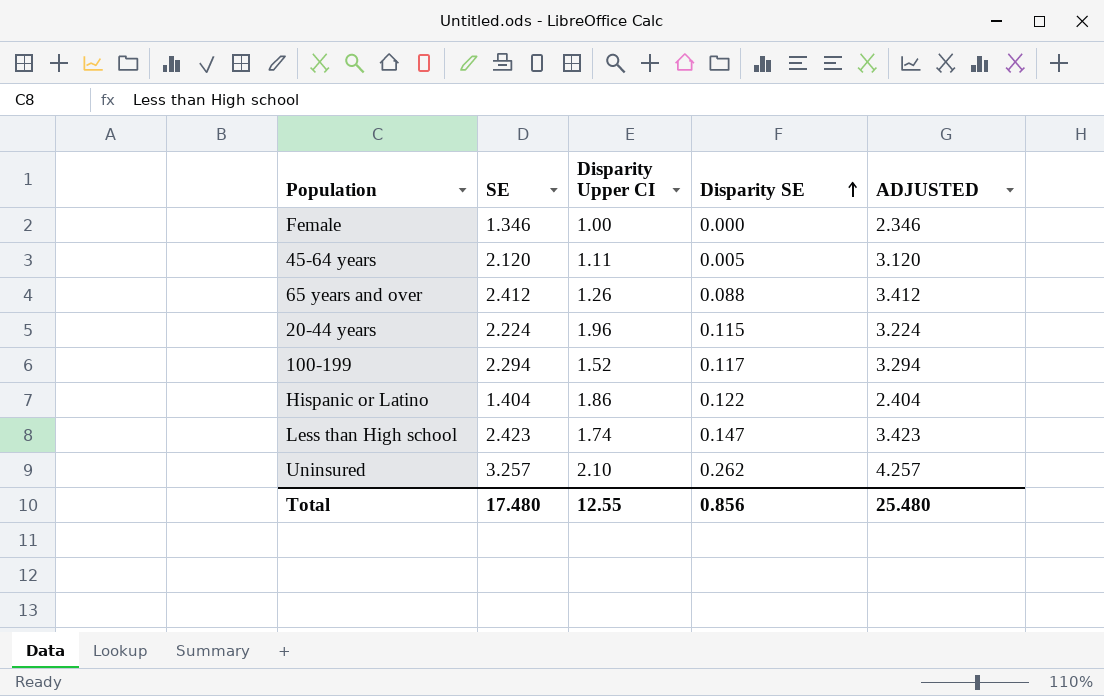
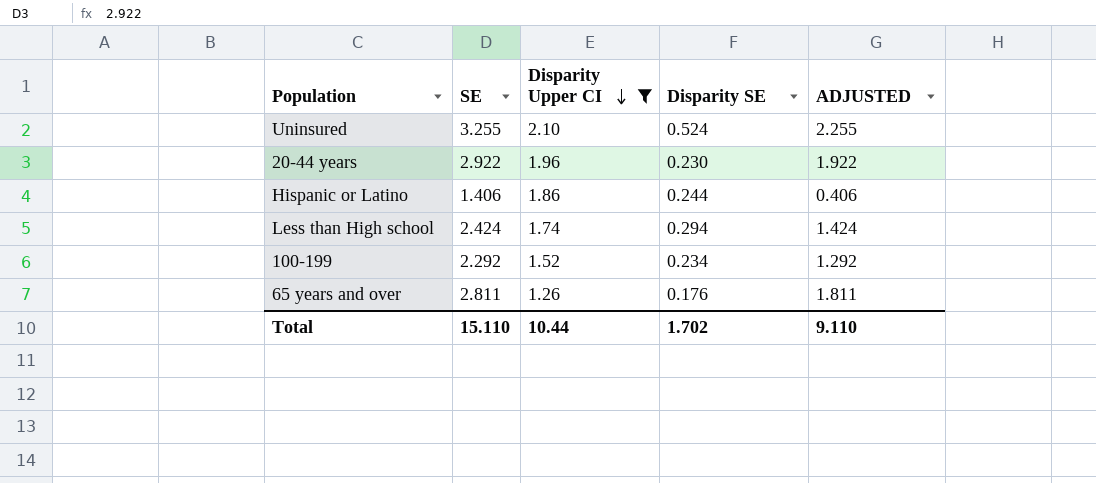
filter: none -> Disparity Upper CI >= 1.26
row order: Disparity SE ascending -> Disparity Upper CI descending
column ADJUSTED | formula: [SE] + 1 -> [SE] - 1
Uninsured | SE: 3.257 -> 3.255
Uninsured | Disparity SE: 0.262 -> 0.524
20-44 years | SE: 2.224 -> 2.922
20-44 years | Disparity SE: 0.115 -> 0.230
Hispanic or Latino | SE: 1.404 -> 1.406
Hispanic or Latino | Disparity SE: 0.122 -> 0.244
Less than High school | SE: 2.423 -> 2.424
Less than High school | Disparity SE: 0.147 -> 0.294
100-199 | SE: 2.294 -> 2.292
100-199 | Disparity SE: 0.117 -> 0.234
65 years and over | SE: 2.412 -> 2.811
65 years and over | Disparity SE: 0.088 -> 0.176
Total | SE: 17.480 -> 15.110
Total | Disparity Upper CI: 12.55 -> 10.44
Total | Disparity SE: 0.856 -> 1.702
Total | ADJUSTED: 25.480 -> 9.110

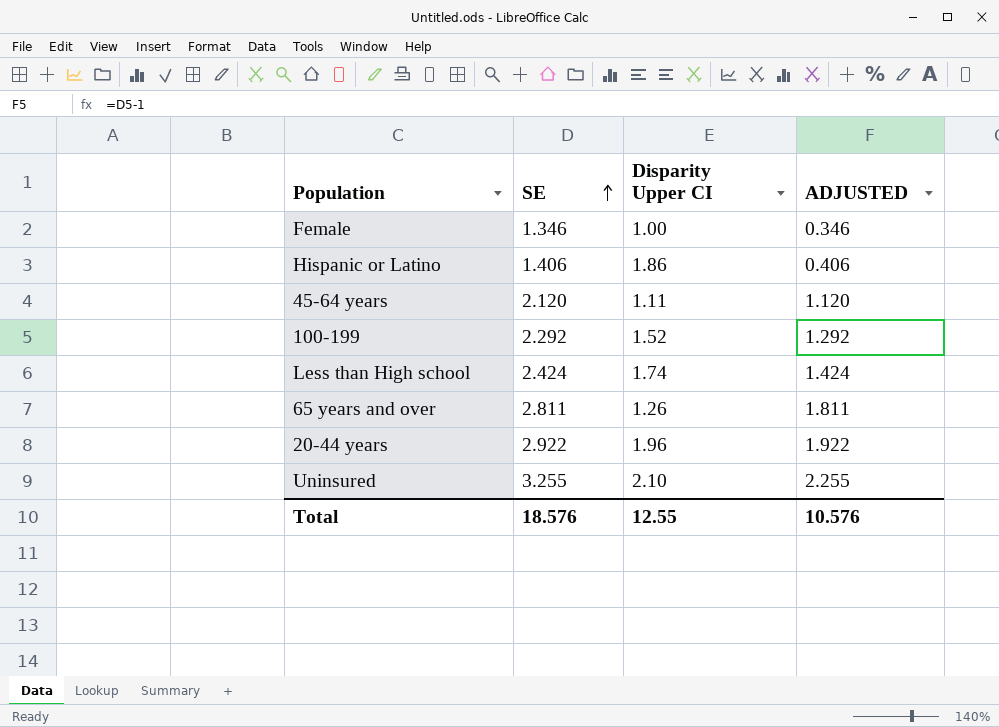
filter: Disparity Upper CI >= 1.26 -> none
row order: Disparity Upper CI descending -> SE ascending
column Disparity SE | position: 4 -> none
Total | SE: 15.110 -> 18.576
Total | Disparity Upper CI: 10.44 -> 12.55
Total | ADJUSTED: 9.110 -> 10.576

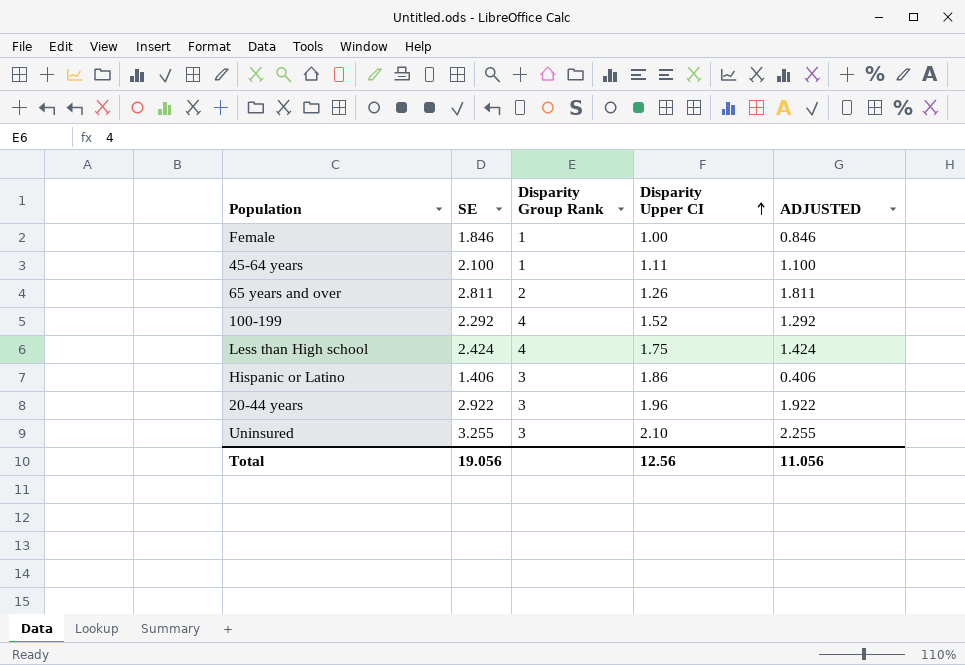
row order: SE ascending -> Disparity Upper CI ascending
column Disparity Group Rank | position: none -> 3
Female | SE: 1.346 -> 1.846
Female | ADJUSTED: 0.346 -> 0.846
45-64 years | SE: 2.120 -> 2.100
45-64 years | ADJUSTED: 1.120 -> 1.100
Less than High school | Disparity Upper CI: 1.74 -> 1.75
Total | SE: 18.576 -> 19.056
Total | Disparity Upper CI: 12.55 -> 12.56
Total | ADJUSTED: 10.576 -> 11.056

